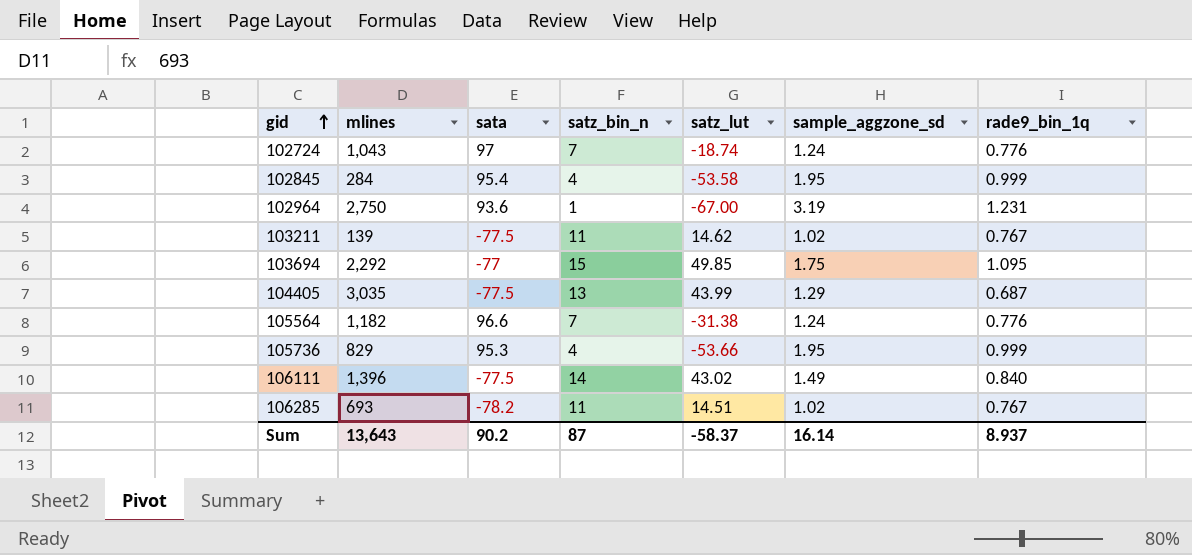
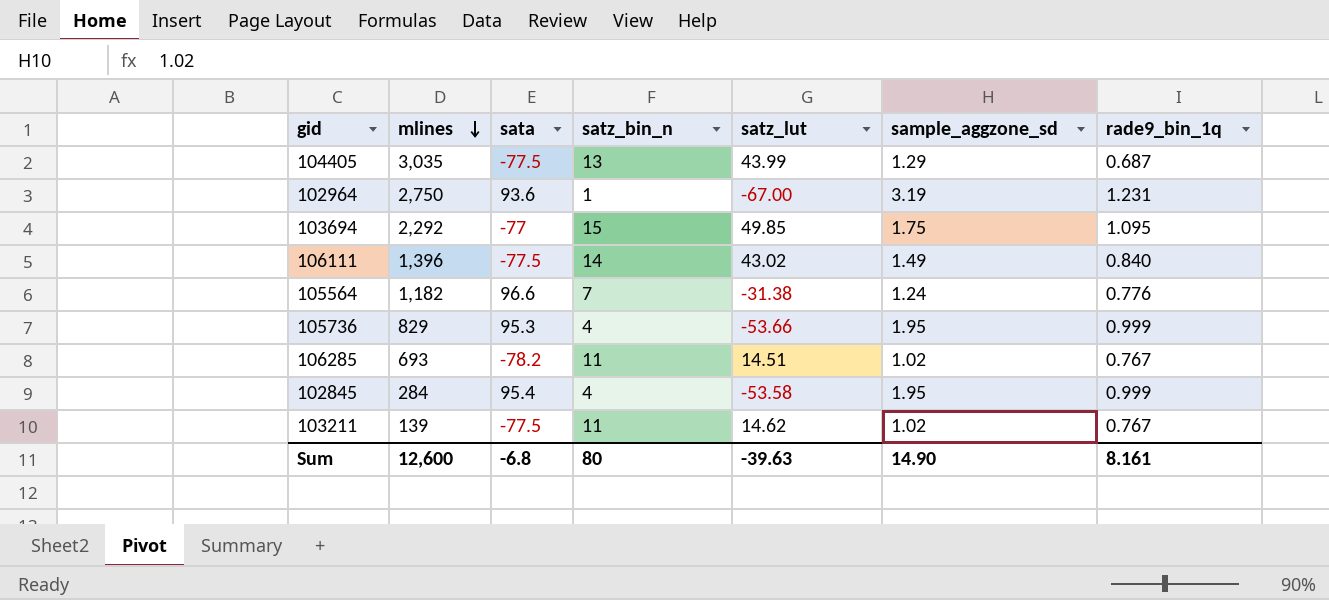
row order: gid ascending -> mlines descending
row 102724: 1,043 | 97 | 7 | -18.74 | 1.24 | 0.776 -> none
Sum | mlines: 13,643 -> 12,600
Sum | sata: 90.2 -> -6.8
Sum | satz_bin_n: 87 -> 80
Sum | satz_lut: -58.37 -> -39.63
Sum | sample_aggzone_sd: 16.14 -> 14.90
Sum | rade9_bin_1q: 8.937 -> 8.161

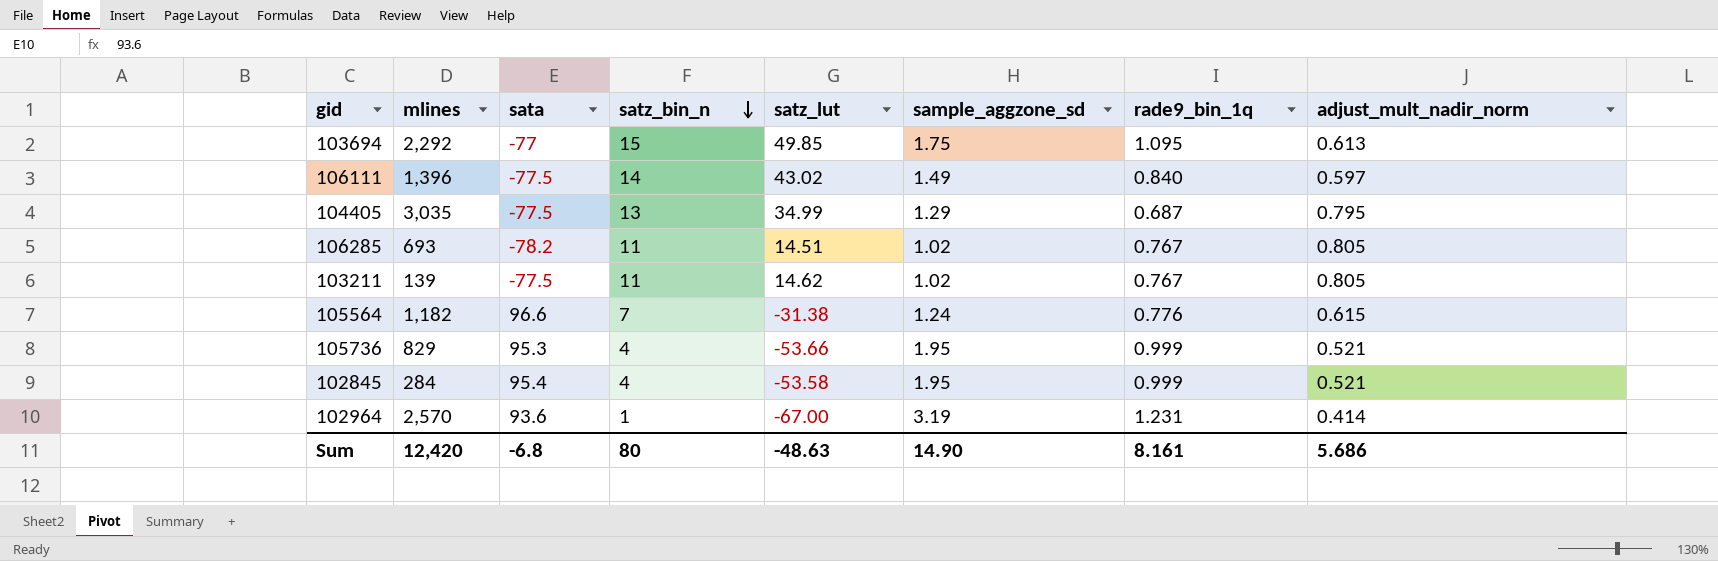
row order: mlines descending -> satz_bin_n descending
column adjust_mult_nadir_norm | position: none -> 8
104405 | satz_lut: 43.99 -> 34.99
102964 | mlines: 2,750 -> 2,570
Sum | mlines: 12,600 -> 12,420
Sum | satz_lut: -39.63 -> -48.63

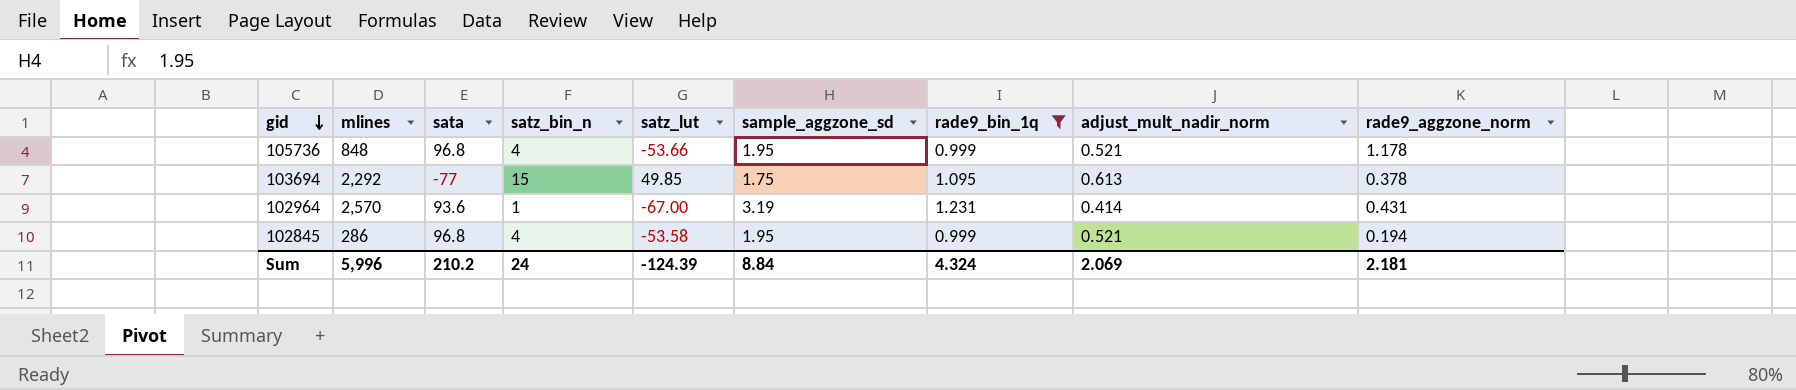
filter: none -> rade9_bin_1q >= 0.999
row order: satz_bin_n descending -> gid descending
column rade9_aggzone_norm | position: none -> 9
105736 | mlines: 829 -> 848
105736 | sata: 95.3 -> 96.8
102845 | mlines: 284 -> 286
102845 | sata: 95.4 -> 96.8
Sum | mlines: 12,420 -> 5,996
Sum | sata: -6.8 -> 210.2
Sum | satz_bin_n: 80 -> 24
Sum | satz_lut: -48.63 -> -124.39
Sum | sample_aggzone_sd: 14.90 -> 8.84
Sum | rade9_bin_1q: 8.161 -> 4.324
Sum | adjust_mult_nadir_norm: 5.686 -> 2.069

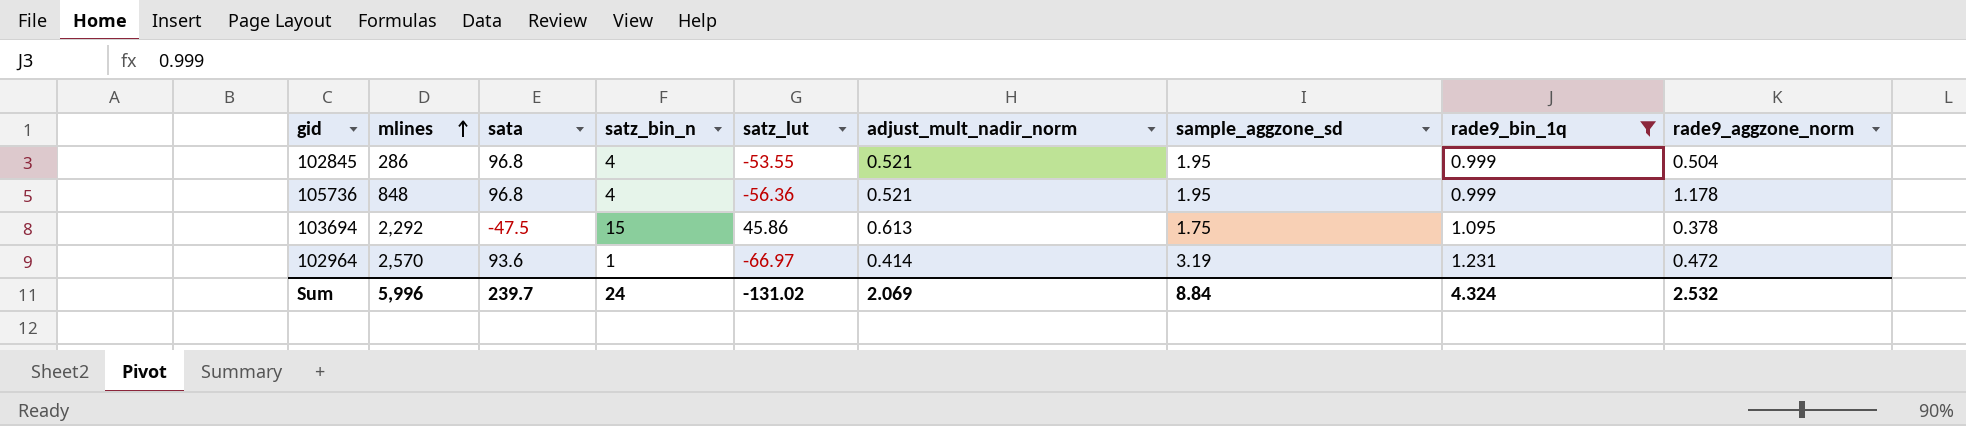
row order: gid descending -> mlines ascending
column adjust_mult_nadir_norm | position: 8 -> 6
102845 | satz_lut: -53.58 -> -53.55
102845 | rade9_aggzone_norm: 0.194 -> 0.504
105736 | satz_lut: -53.66 -> -56.36
103694 | sata: -77 -> -47.5
103694 | satz_lut: 49.85 -> 45.86
102964 | satz_lut: -67.00 -> -66.97
102964 | rade9_aggzone_norm: 0.431 -> 0.472
Sum | sata: 210.2 -> 239.7
Sum | satz_lut: -124.39 -> -131.02
Sum | rade9_aggzone_norm: 2.181 -> 2.532

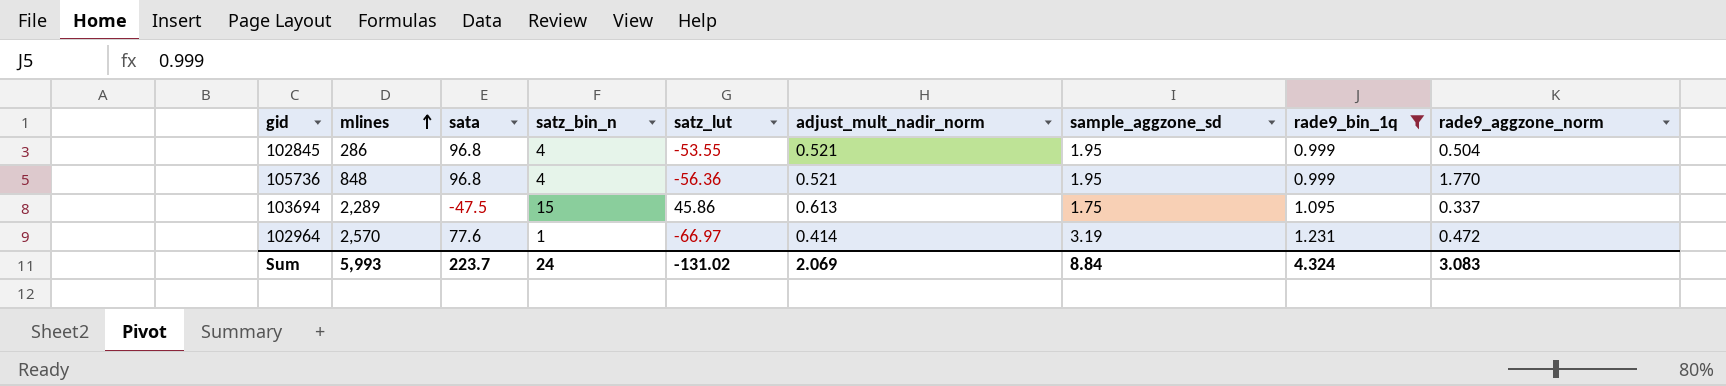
105736 | rade9_aggzone_norm: 1.178 -> 1.770
103694 | mlines: 2,292 -> 2,289
103694 | rade9_aggzone_norm: 0.378 -> 0.337
102964 | sata: 93.6 -> 77.6
Sum | mlines: 5,996 -> 5,993
Sum | sata: 239.7 -> 223.7
Sum | rade9_aggzone_norm: 2.532 -> 3.083

